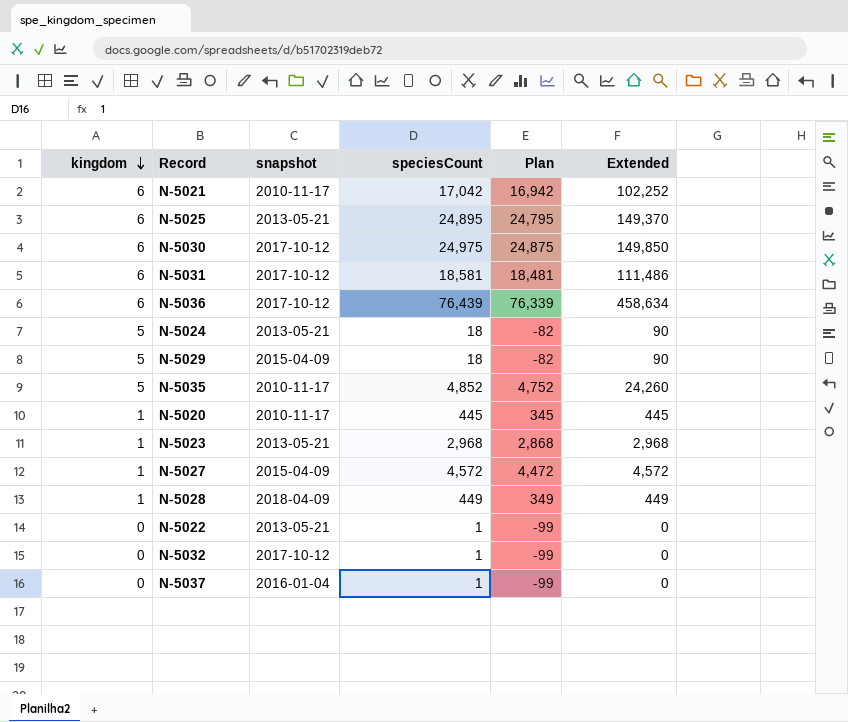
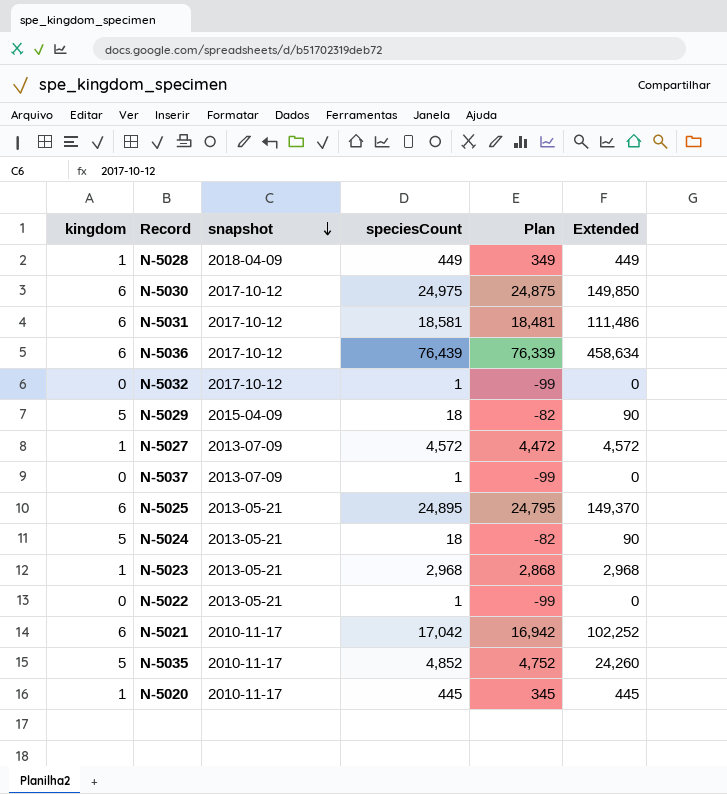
row order: kingdom descending -> snapshot descending
N-5027 | snapshot: 2015-04-09 -> 2013-07-09
N-5037 | snapshot: 2016-01-04 -> 2013-07-09

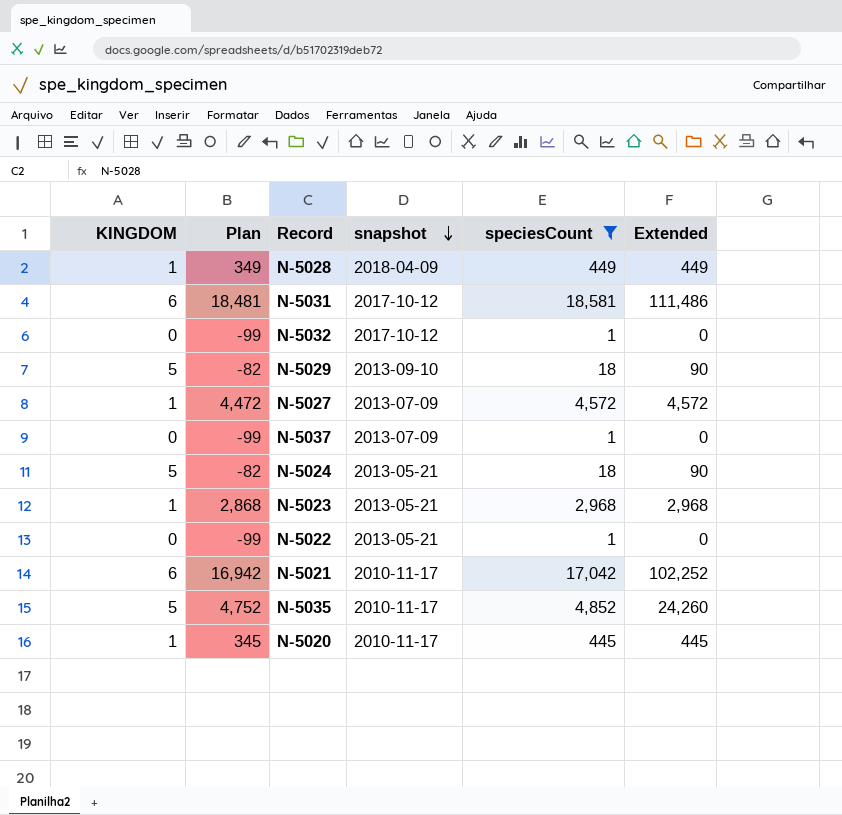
filter: none -> speciesCount <= 18,581
column name: kingdom -> KINGDOM
column Plan | position: 5 -> 2
N-5029 | snapshot: 2015-04-09 -> 2013-09-10

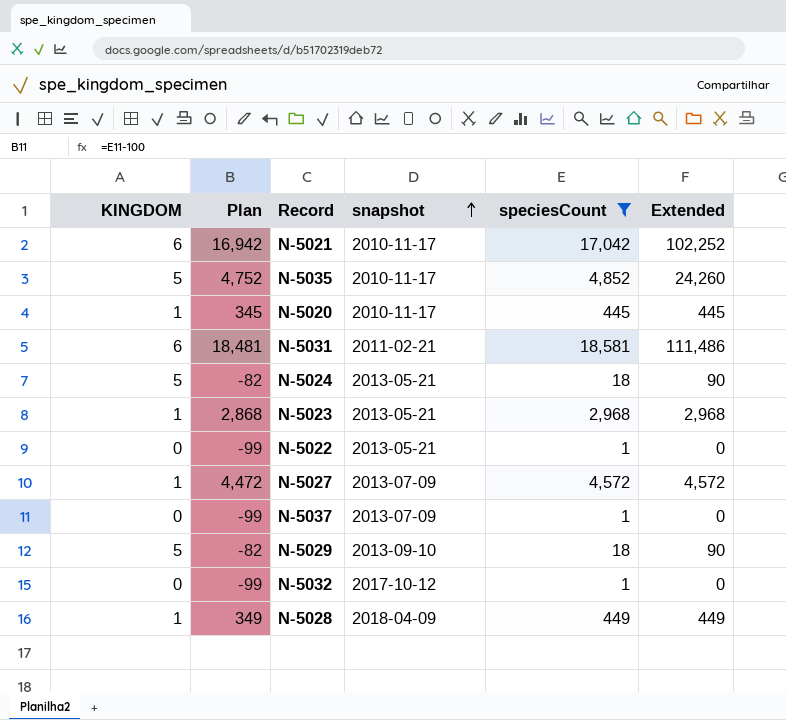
row order: snapshot descending -> snapshot ascending
N-5031 | snapshot: 2017-10-12 -> 2011-02-21

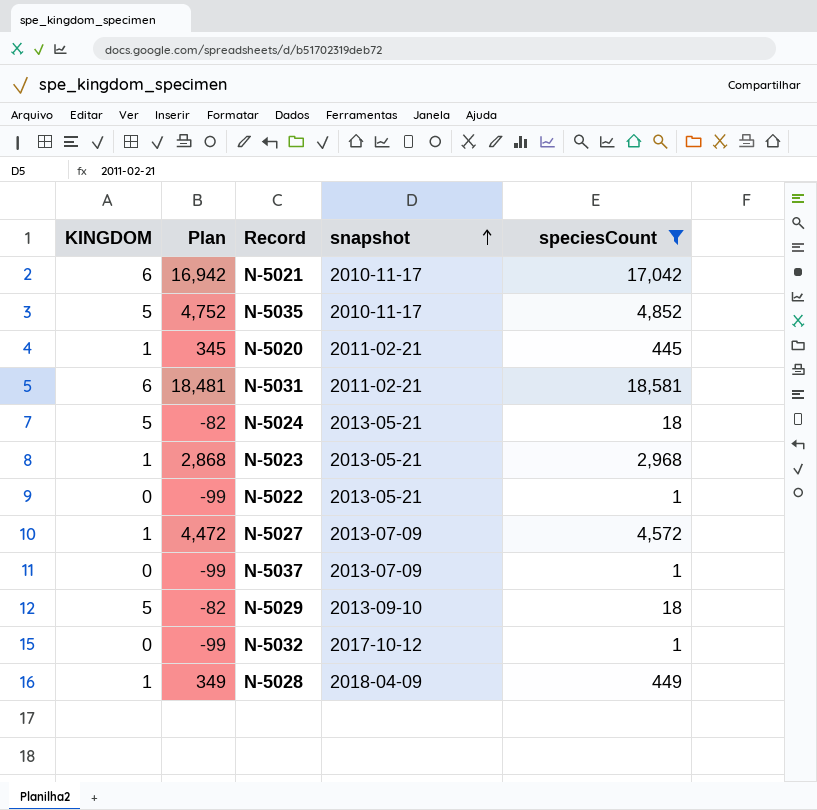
column Extended | formula: [KINGDOM] * [speciesCount] -> none
N-5020 | snapshot: 2010-11-17 -> 2011-02-21

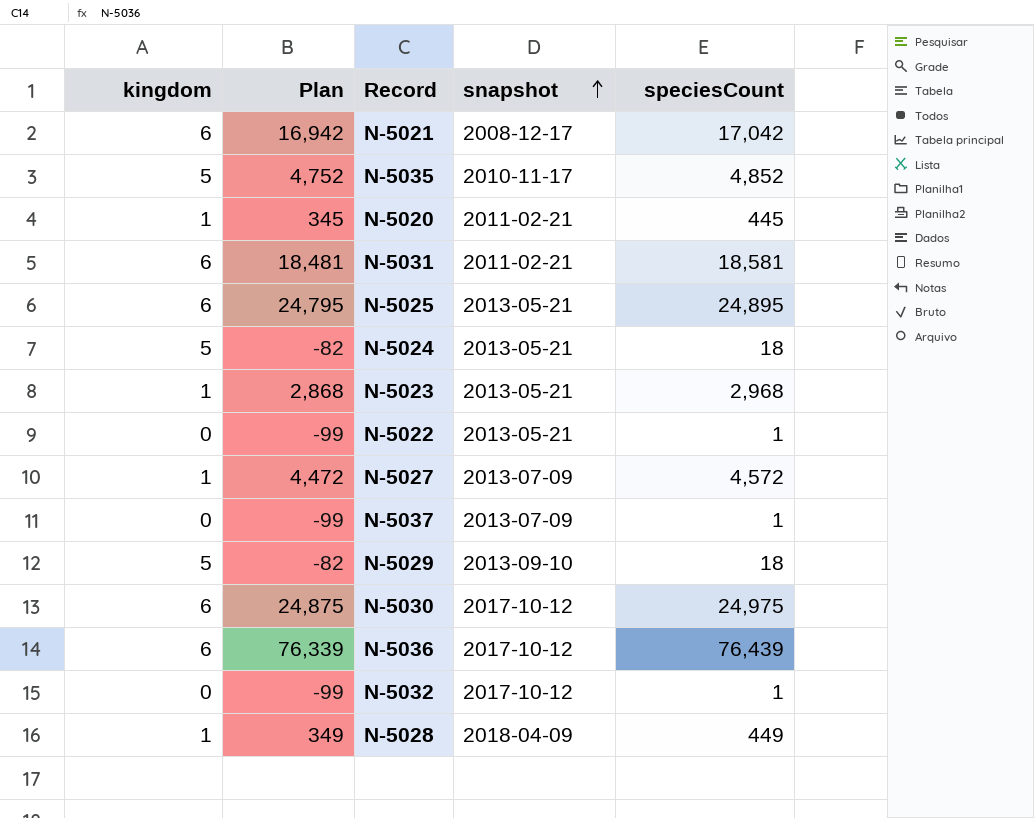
filter: speciesCount <= 18,581 -> none
column name: KINGDOM -> kingdom
N-5021 | snapshot: 2010-11-17 -> 2008-12-17

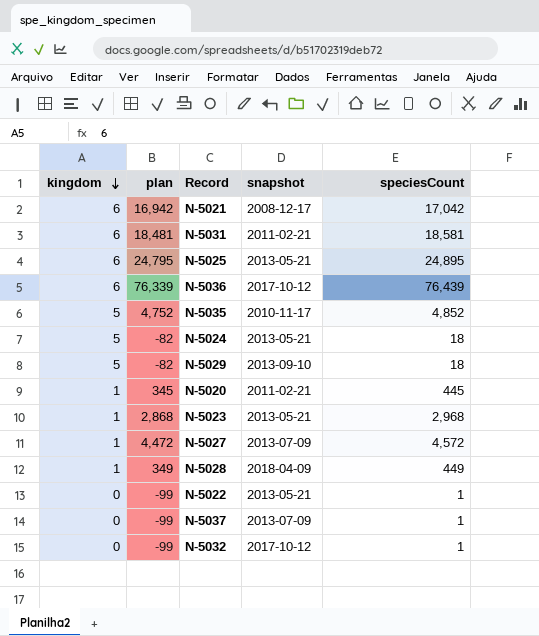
row order: snapshot ascending -> kingdom descending
column name: Plan -> plan
row N-5030: 6 | 24,875 | 2017-10-12 | 24,975 -> none

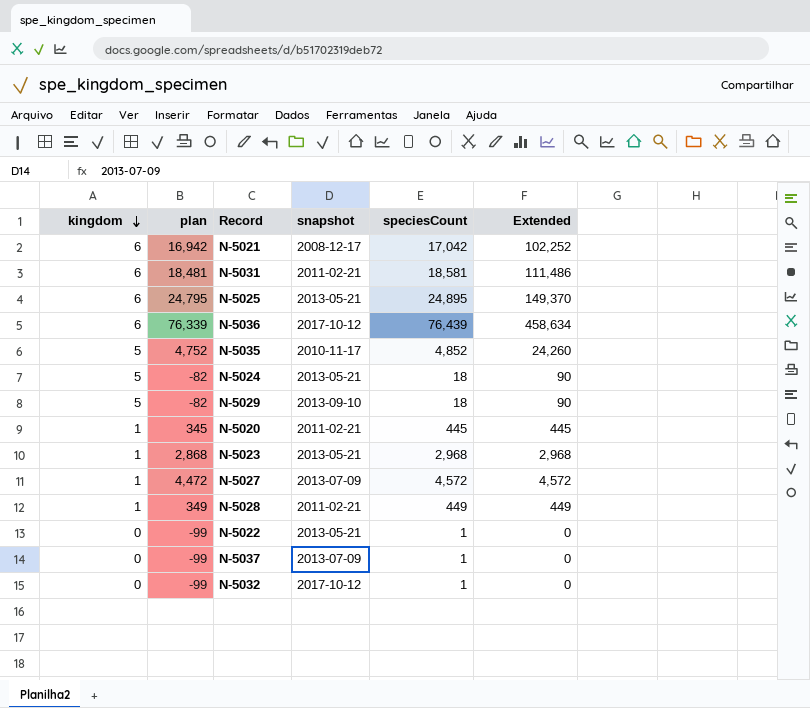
column Extended | formula: none -> [kingdom] * [speciesCount]
N-5028 | snapshot: 2018-04-09 -> 2011-02-21

